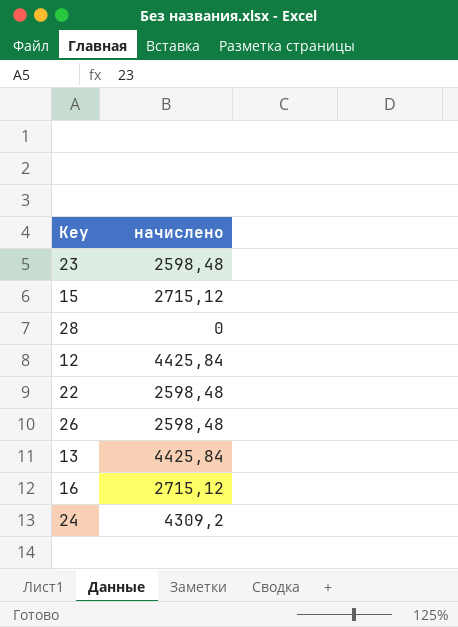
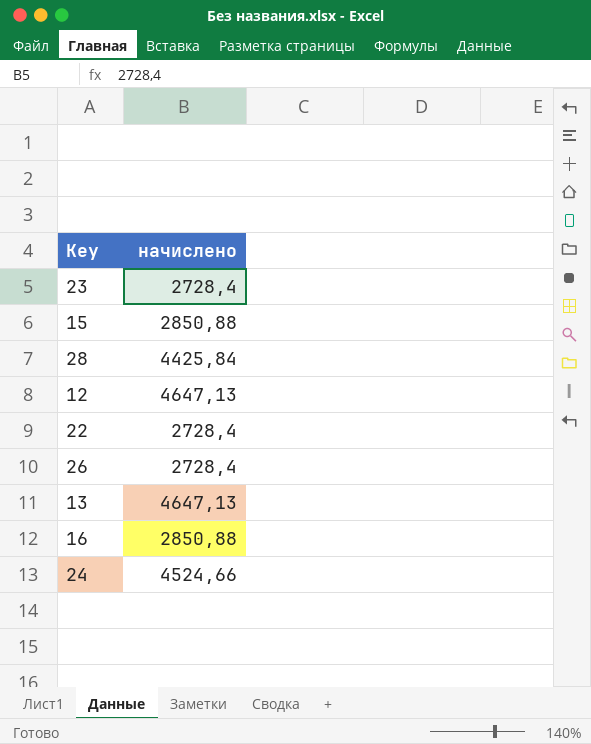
23 | начислено: 2598,48 -> 2728,4
15 | начислено: 2715,12 -> 2850,88
28 | начислено: 0 -> 4425,84
12 | начислено: 4425,84 -> 4647,13
22 | начислено: 2598,48 -> 2728,4
26 | начислено: 2598,48 -> 2728,4
13 | начислено: 4425,84 -> 4647,13
16 | начислено: 2715,12 -> 2850,88
24 | начислено: 4309,2 -> 4524,66

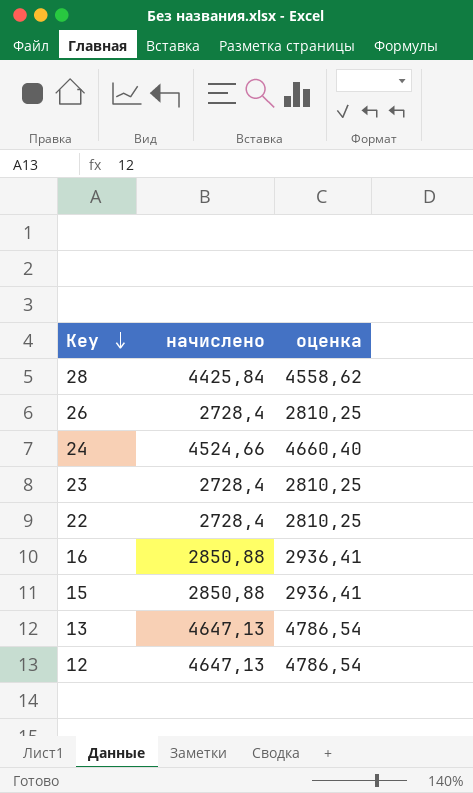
row order: none -> Key descending
column оценка | formula: none -> [начислено] * 1,03

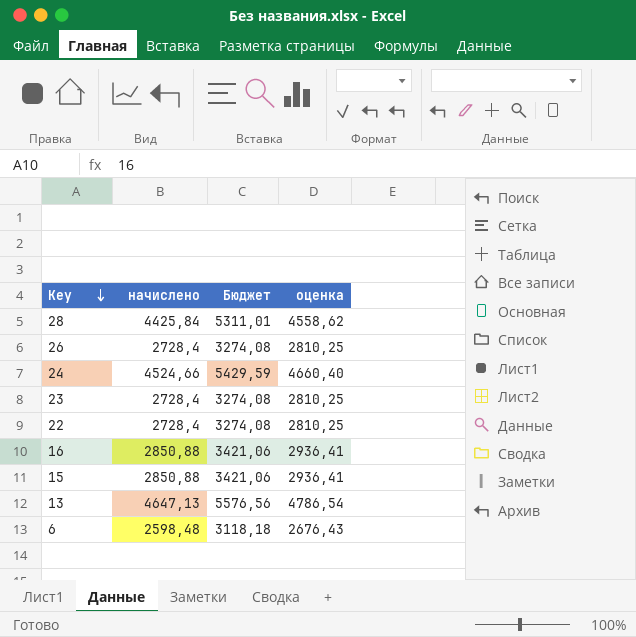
column Бюджет | formula: none -> [начислено] * 1,2
row 12: 4647,13 | 4786,54 -> none
row 6: none -> 2598,48 | 3118,18 | 2676,43

